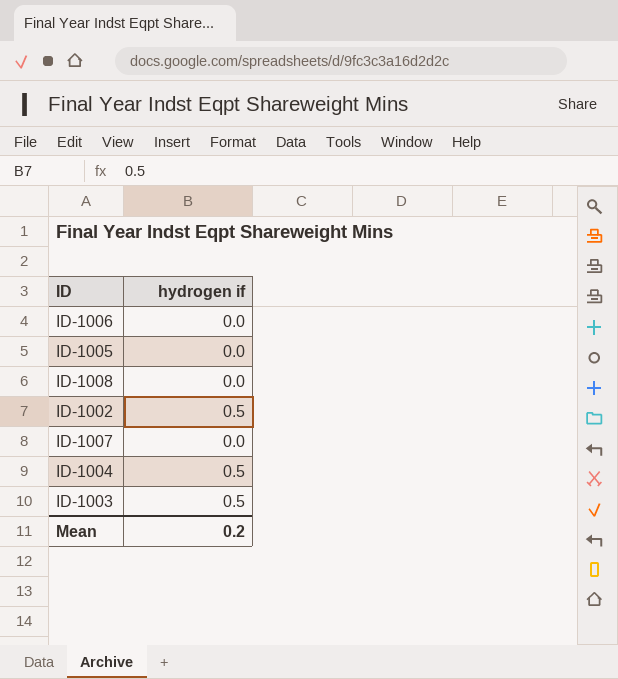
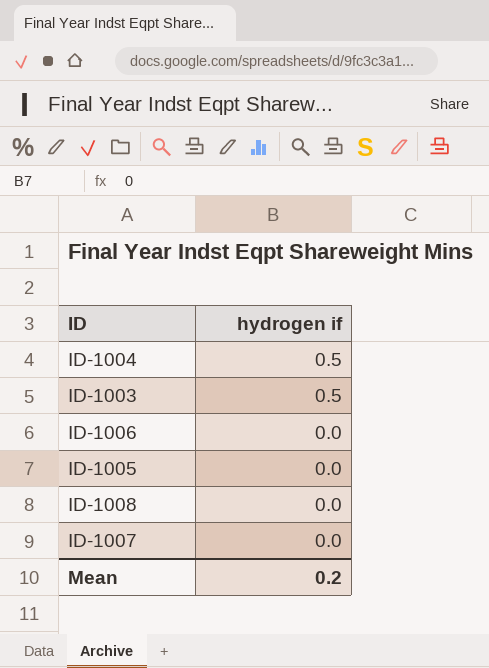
row order: none -> hydrogen if descending
row ID-1002: 0.5 -> none

